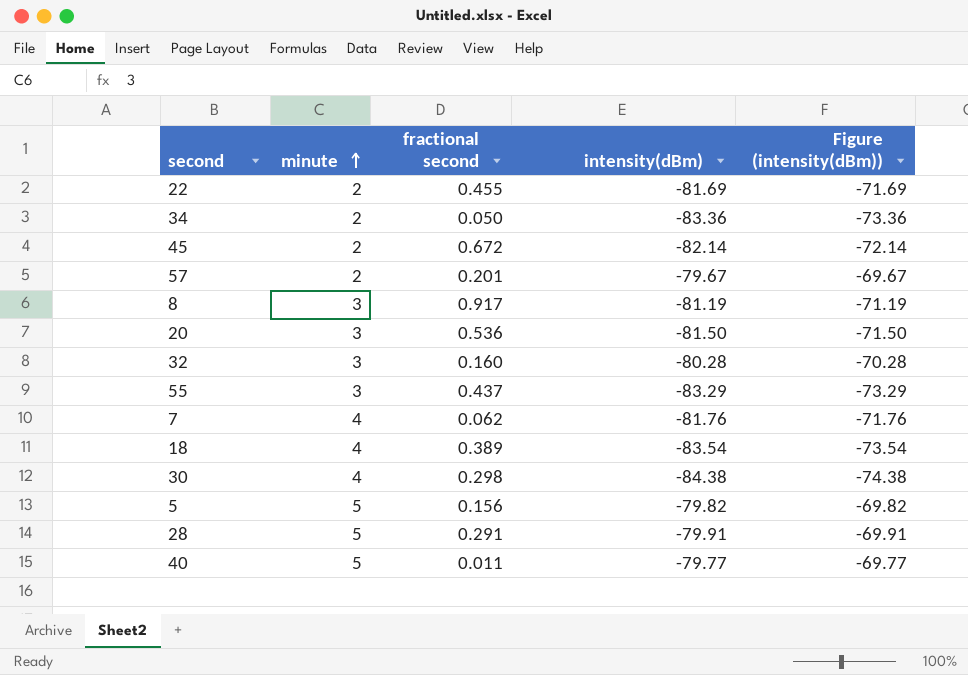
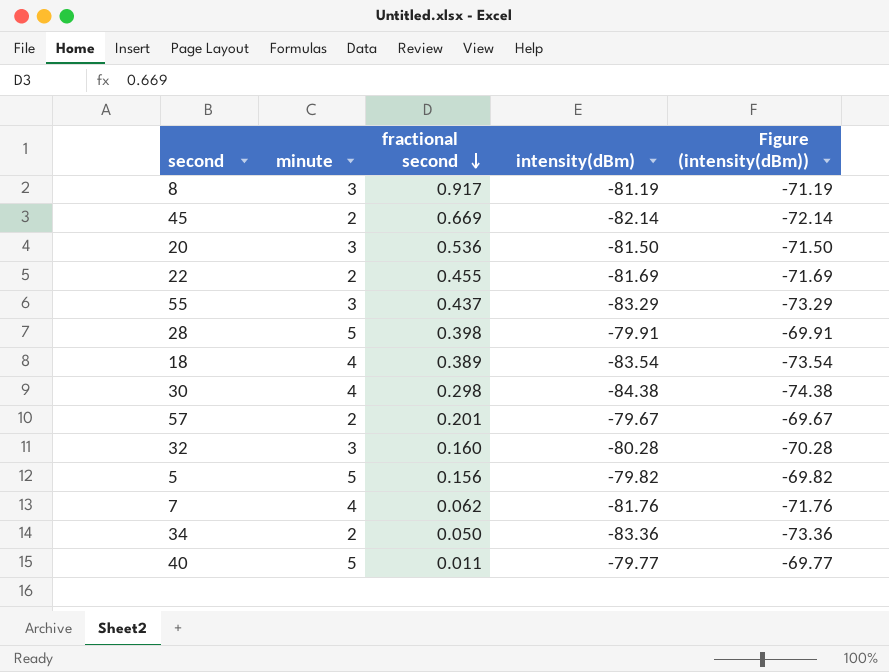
row order: minute ascending -> fractional second descending
45 | fractional second: 0.672 -> 0.669
28 | fractional second: 0.291 -> 0.398

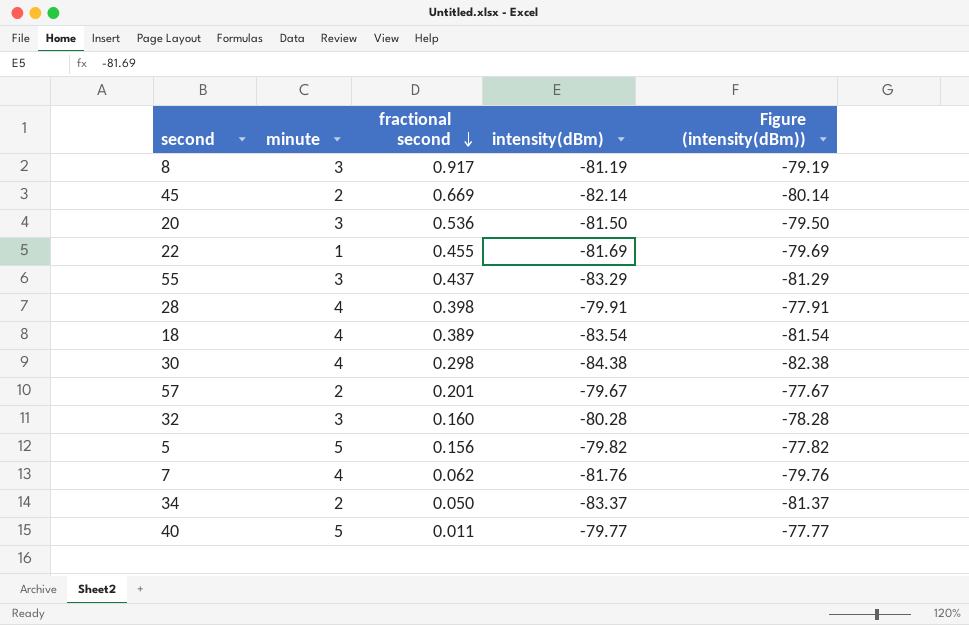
column Figure (intensity(dBm)) | formula: [intensity(dBm)] + 10 -> [intensity(dBm)] + 2
22 | minute: 2 -> 1
28 | minute: 5 -> 4
34 | intensity(dBm): -83.36 -> -83.37

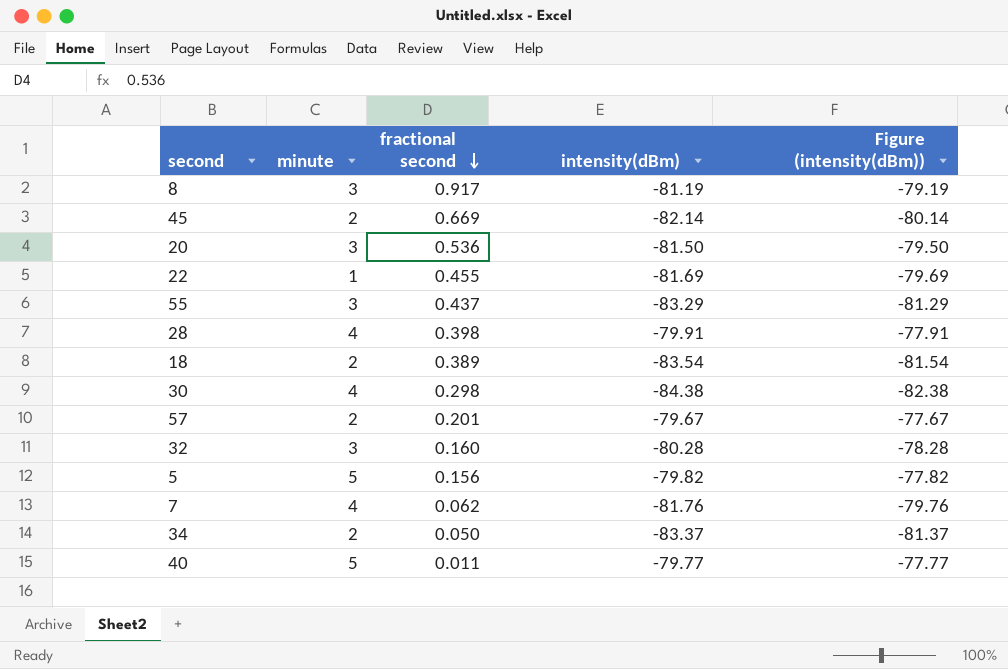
18 | minute: 4 -> 2

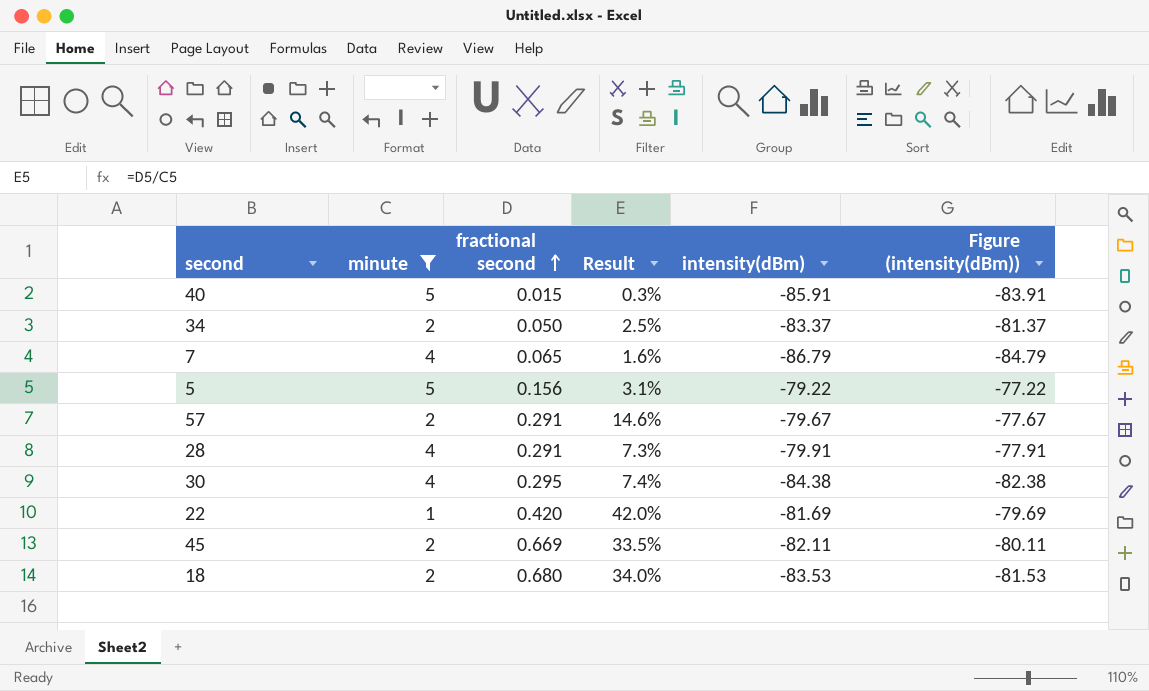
filter: none -> minute != 3
row order: fractional second descending -> fractional second ascending
column Result | formula: none -> [fractional second] / [minute]
40 | fractional second: 0.011 -> 0.015
40 | intensity(dBm): -79.77 -> -85.91
40 | Figure (intensity(dBm)): -77.77 -> -83.91
7 | fractional second: 0.062 -> 0.065
7 | intensity(dBm): -81.76 -> -86.79
7 | Figure (intensity(dBm)): -79.76 -> -84.79
5 | intensity(dBm): -79.82 -> -79.22
5 | Figure (intensity(dBm)): -77.82 -> -77.22
57 | fractional second: 0.201 -> 0.291
28 | fractional second: 0.398 -> 0.291
30 | fractional second: 0.298 -> 0.295
22 | fractional second: 0.455 -> 0.420
45 | intensity(dBm): -82.14 -> -82.11
45 | Figure (intensity(dBm)): -80.14 -> -80.11
18 | fractional second: 0.389 -> 0.680
18 | intensity(dBm): -83.54 -> -83.53
18 | Figure (intensity(dBm)): -81.54 -> -81.53

